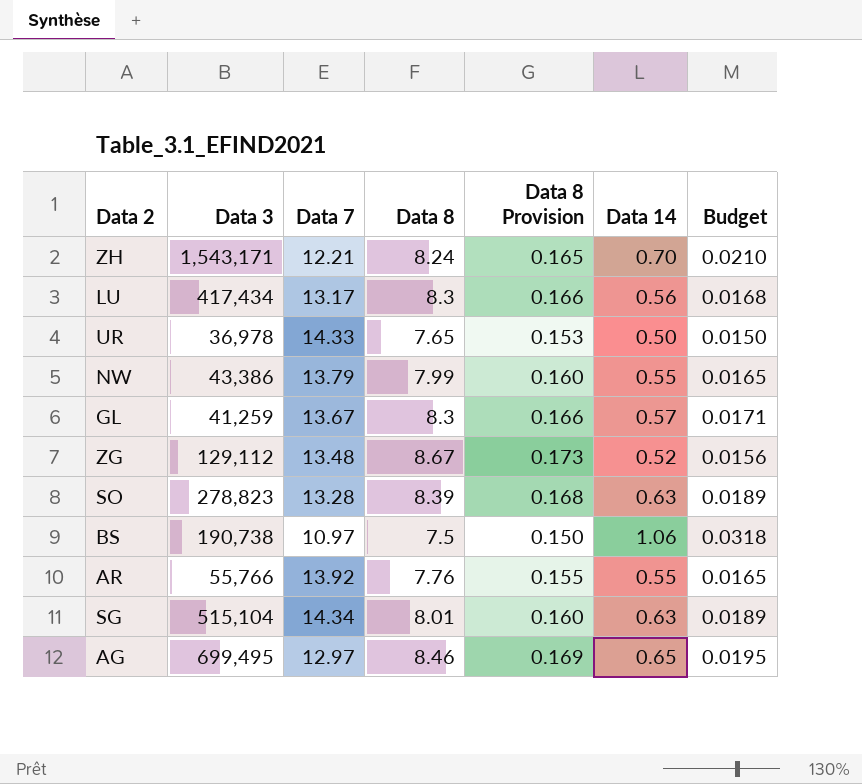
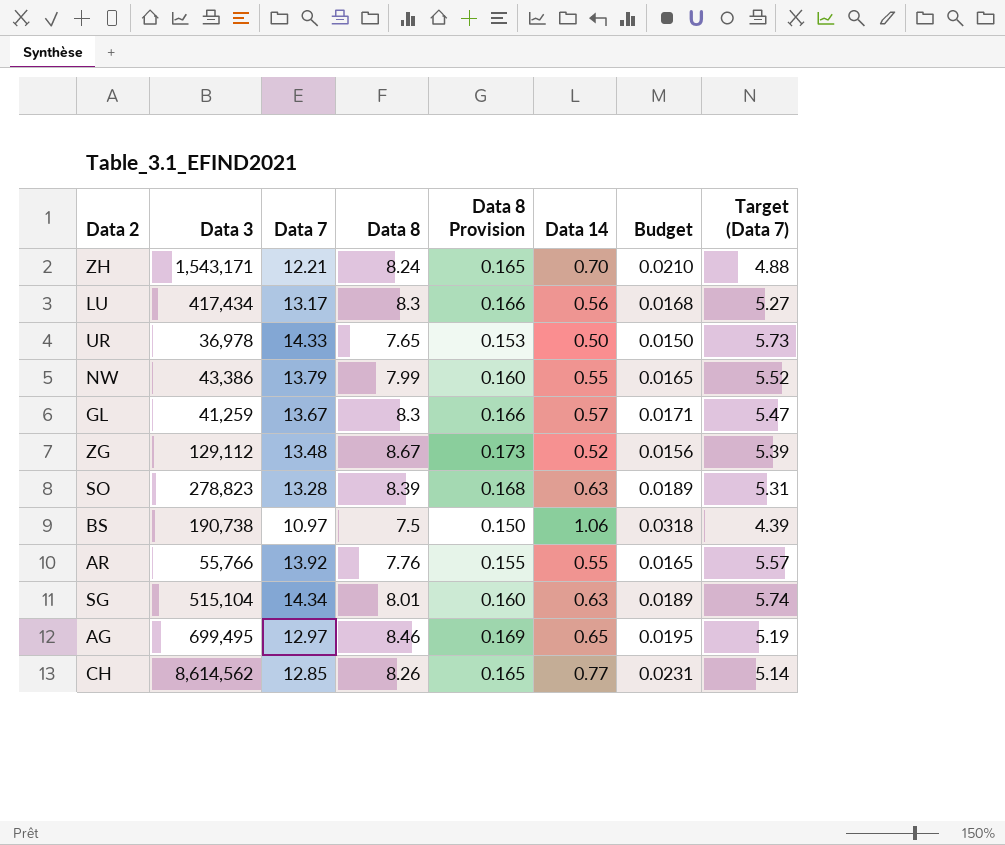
column Target (Data 7) | formula: none -> [Data 7] * 0.4
row CH: none -> 8,614,562 | 12.85 | 8.26 | 0.165 | 0.77 | 0.0231 | 5.14

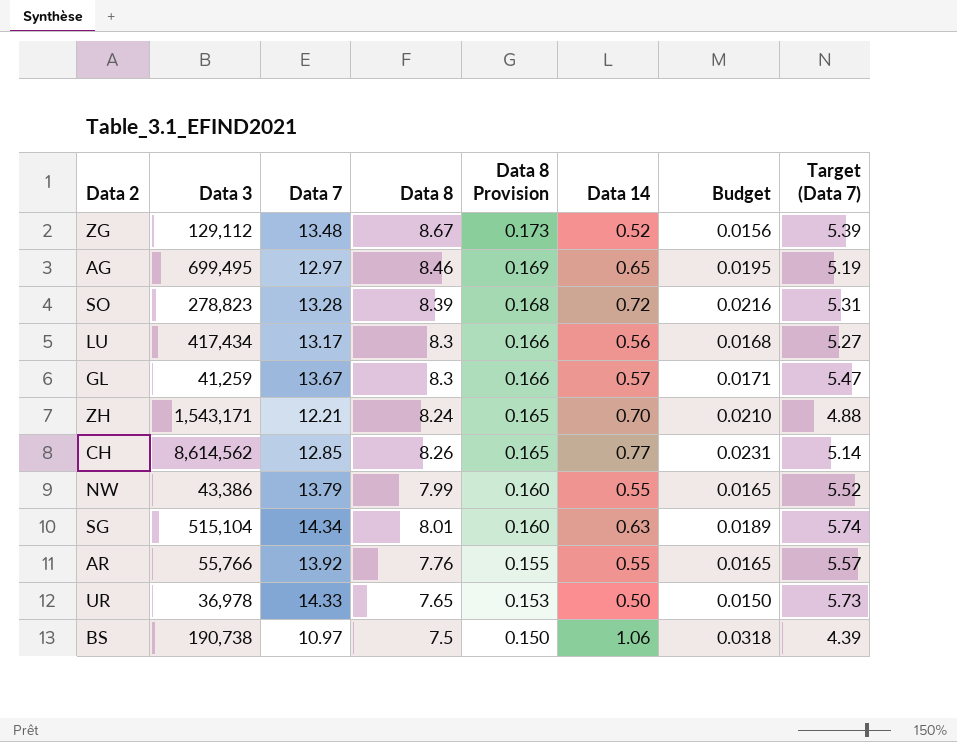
row order: none -> Data 8 Provision descending
SO | Data 14: 0.63 -> 0.72
SO | Budget: 0.0189 -> 0.0216

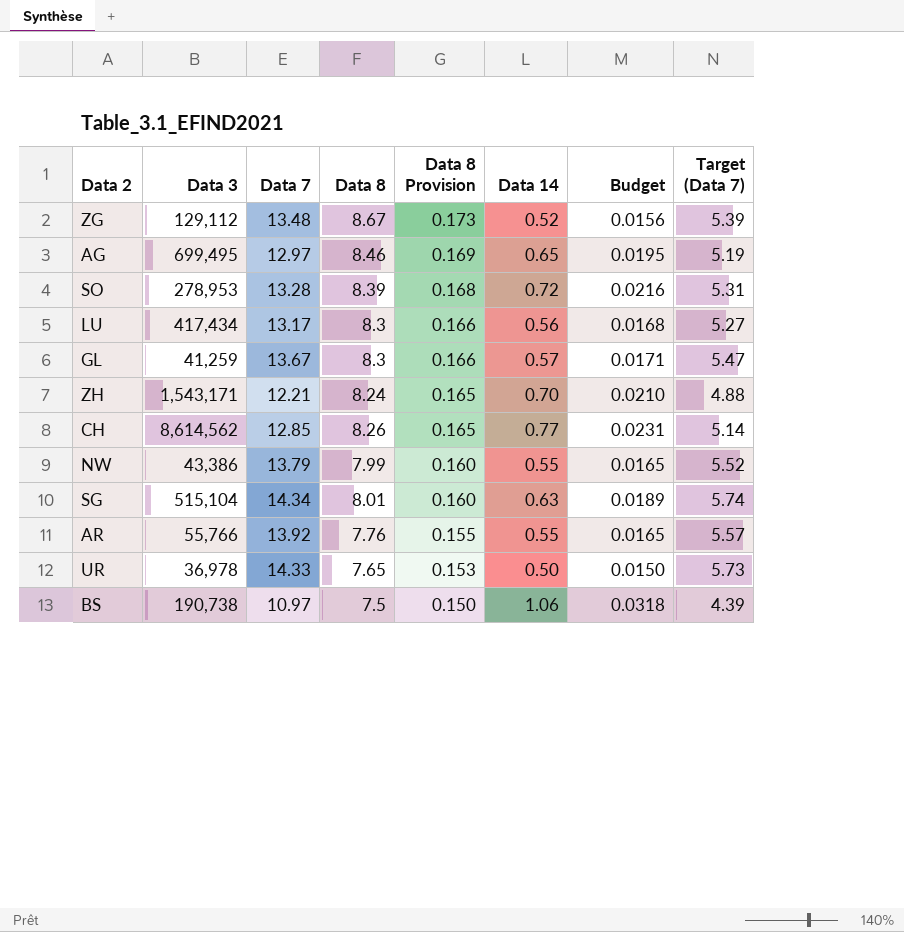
SO | Data 3: 278,823 -> 278,953

